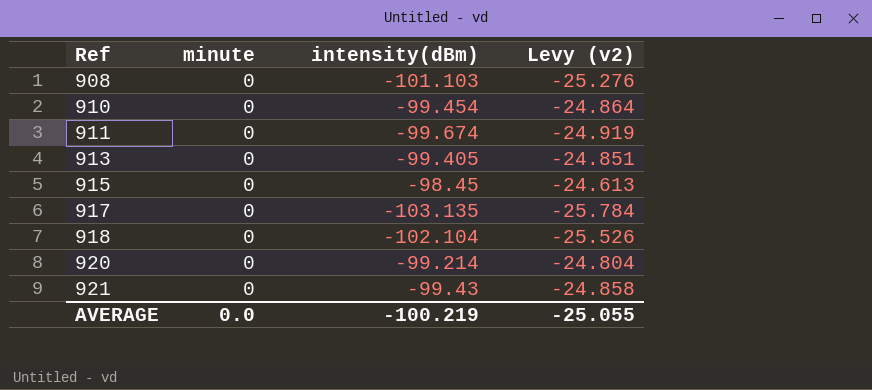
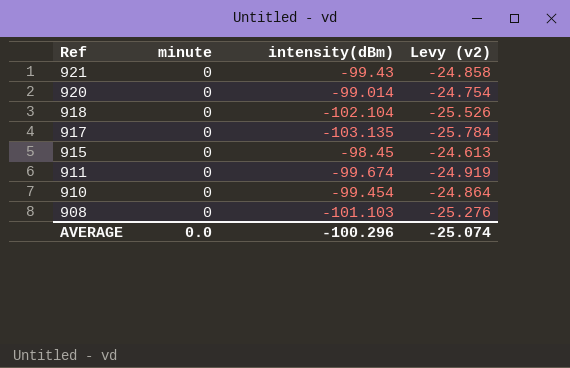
row order: Ref ascending -> Ref descending
row 913: 0 | -99.405 | -24.851 -> none
920 | intensity(dBm): -99.214 -> -99.014
920 | Levy (v2): -24.804 -> -24.754
AVERAGE | intensity(dBm): -100.219 -> -100.296
AVERAGE | Levy (v2): -25.055 -> -25.074

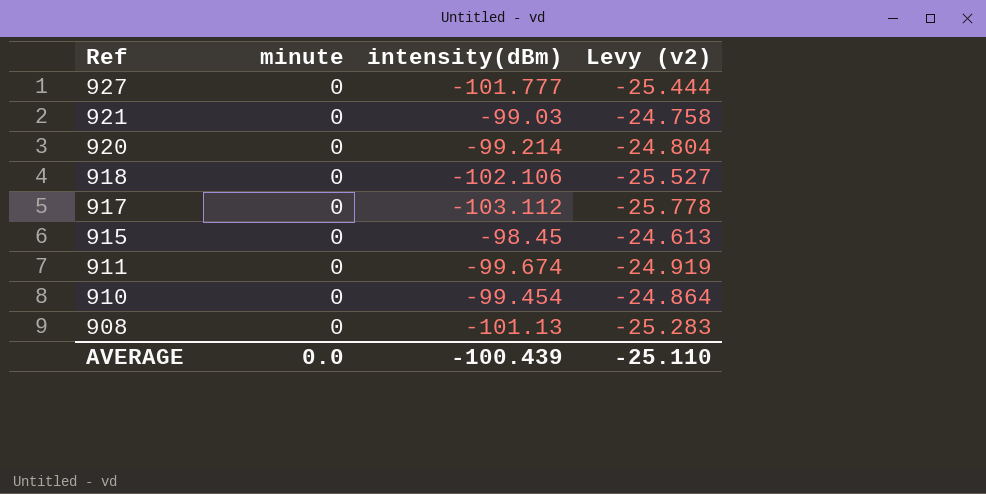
row 927: none -> 0 | -101.777 | -25.444
921 | intensity(dBm): -99.43 -> -99.03
921 | Levy (v2): -24.858 -> -24.758
920 | intensity(dBm): -99.014 -> -99.214
920 | Levy (v2): -24.754 -> -24.804
918 | intensity(dBm): -102.104 -> -102.106
918 | Levy (v2): -25.526 -> -25.527
917 | intensity(dBm): -103.135 -> -103.112
917 | Levy (v2): -25.784 -> -25.778
908 | intensity(dBm): -101.103 -> -101.13
908 | Levy (v2): -25.276 -> -25.283
AVERAGE | intensity(dBm): -100.296 -> -100.439
AVERAGE | Levy (v2): -25.074 -> -25.110

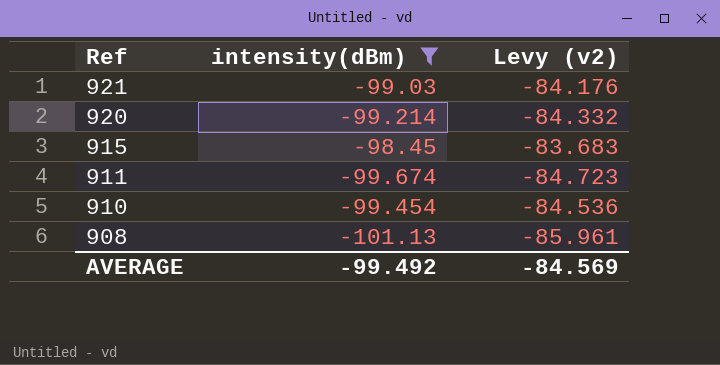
filter: none -> intensity(dBm) >= -101.13
column minute | position: 2 -> none
column Levy (v2) | formula: [intensity(dBm)] * 0.25 -> [intensity(dBm)] * 0.85
AVERAGE | intensity(dBm): -100.439 -> -99.492
AVERAGE | Levy (v2): -25.110 -> -84.569

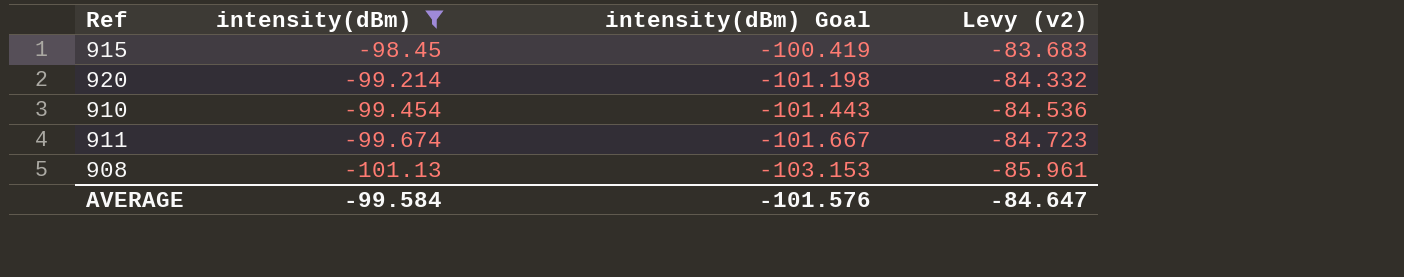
row order: Ref descending -> intensity(dBm) descending
column intensity(dBm) Goal | formula: none -> [intensity(dBm)] * 1.02
row 921: -99.03 | -84.176 -> none
AVERAGE | intensity(dBm): -99.492 -> -99.584
AVERAGE | Levy (v2): -84.569 -> -84.647

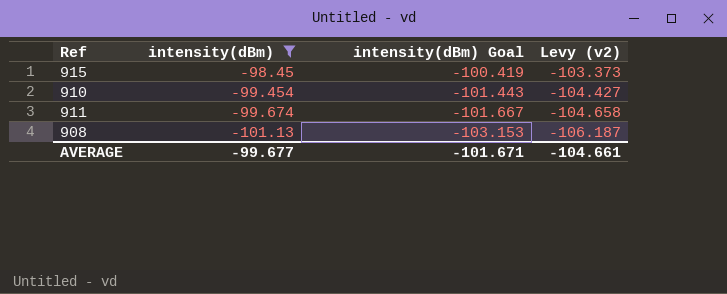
column Levy (v2) | formula: [intensity(dBm)] * 0.85 -> [intensity(dBm)] * 1.05
row 920: -99.214 | -101.198 | -84.332 -> none
AVERAGE | intensity(dBm): -99.584 -> -99.677
AVERAGE | intensity(dBm) Goal: -101.576 -> -101.671
AVERAGE | Levy (v2): -84.647 -> -104.661

